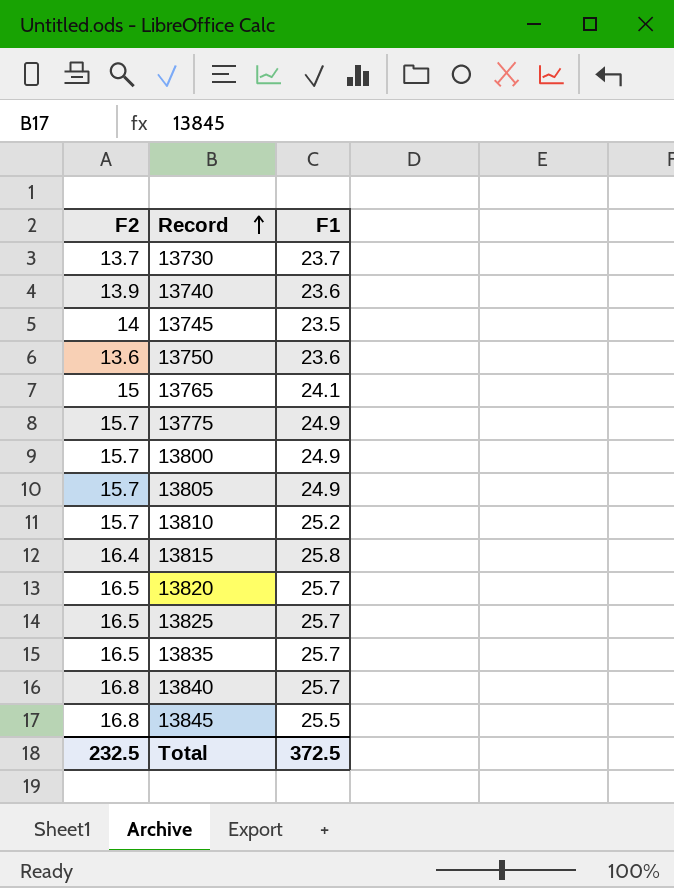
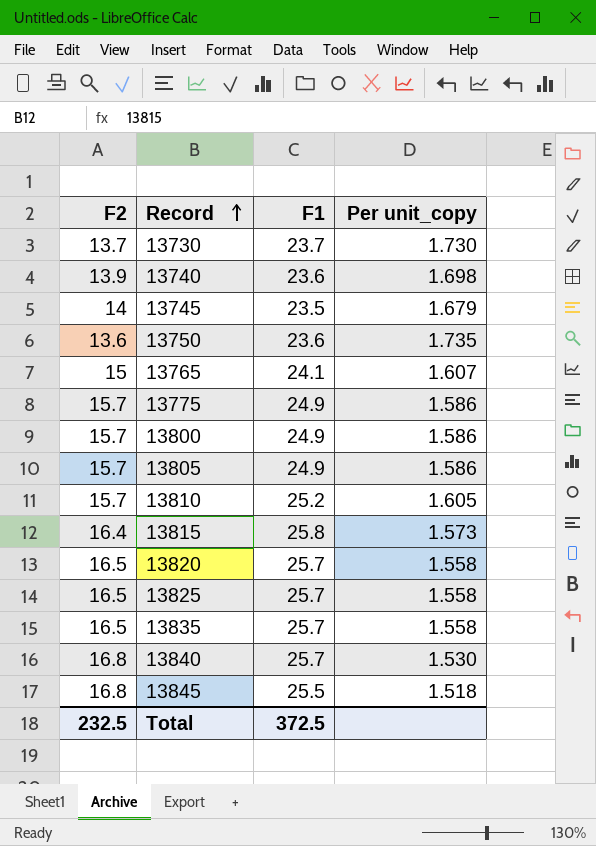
column Per unit_copy | formula: none -> [F1] / [F2]

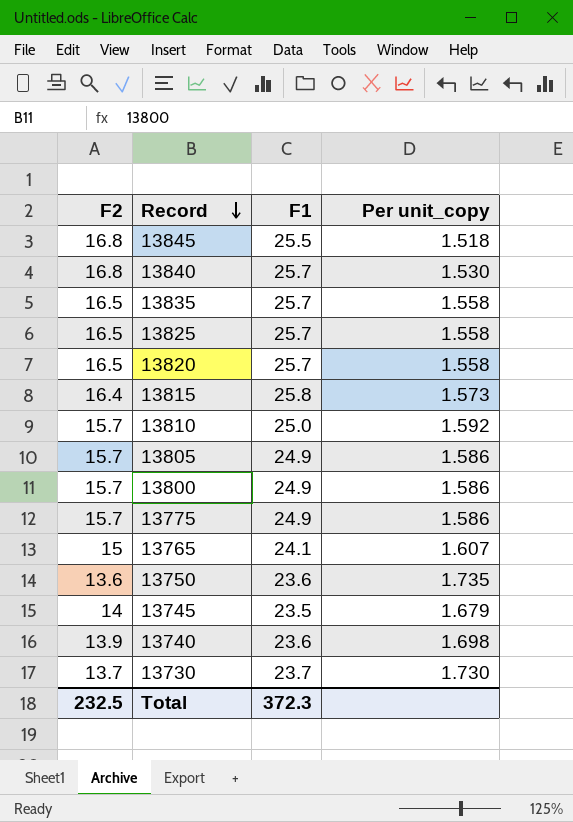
row order: Record ascending -> Record descending
13810 | F1: 25.2 -> 25.0
13810 | Per unit_copy: 1.605 -> 1.592
Total | F1: 372.5 -> 372.3

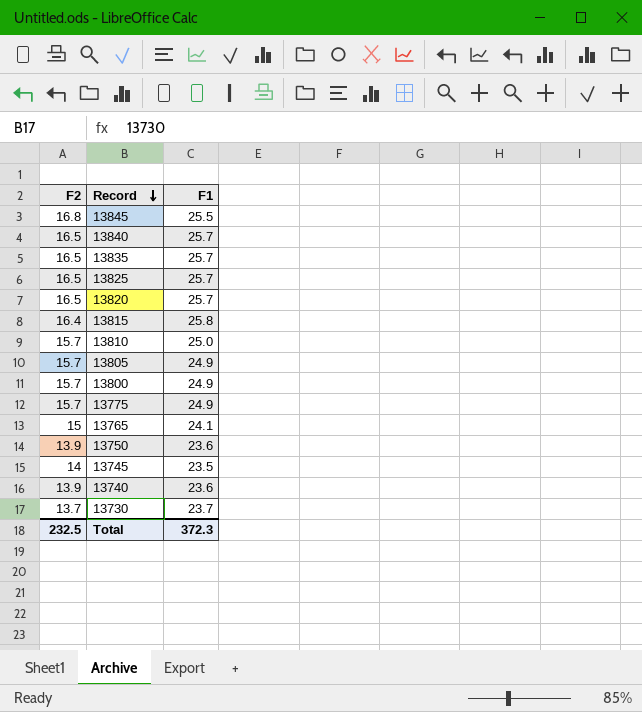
column Per unit_copy | formula: [F1] / [F2] -> none
13840 | F2: 16.8 -> 16.5
13750 | F2: 13.6 -> 13.9

